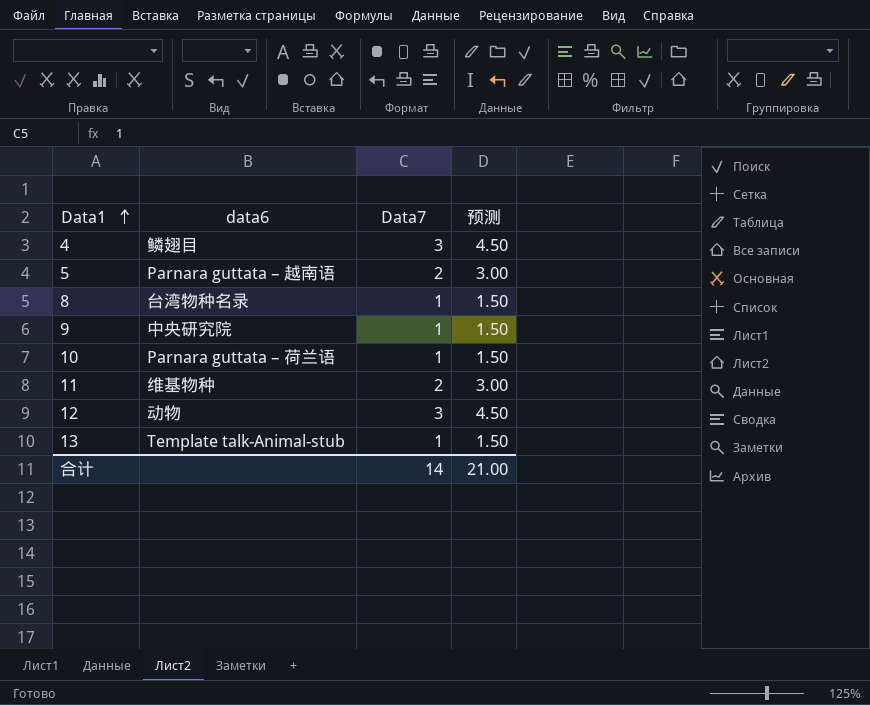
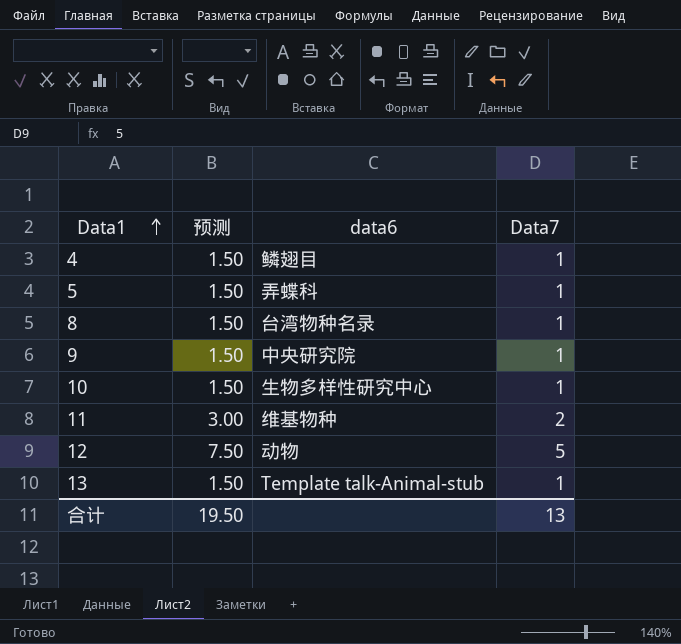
column 预测 | position: 4 -> 2
4 | 预测: 4.50 -> 1.50
4 | Data7: 3 -> 1
5 | 预测: 3.00 -> 1.50
5 | data6: Parnara guttata – 越南语 -> 弄蝶科
5 | Data7: 2 -> 1
10 | data6: Parnara guttata – 荷兰语 -> 生物多样性研究中心
12 | 预测: 4.50 -> 7.50
12 | Data7: 3 -> 5
合计 | 预测: 21.00 -> 19.50
合计 | Data7: 14 -> 13

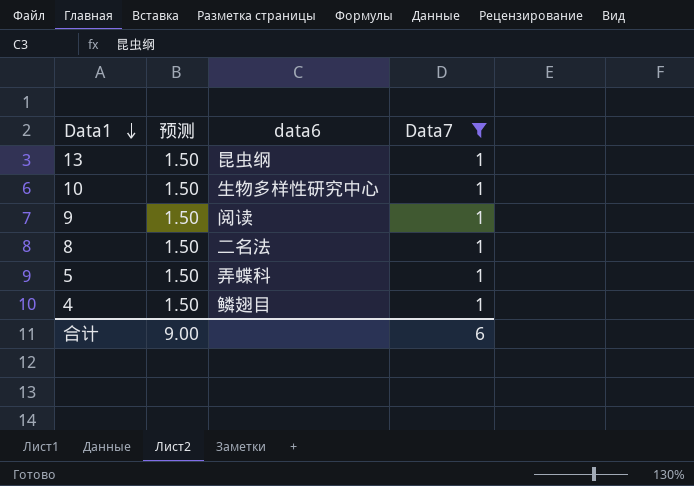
filter: none -> Data7 = 1
row order: Data1 ascending -> Data1 descending
13 | data6: Template talk-Animal-stub -> 昆虫纲
9 | data6: 中央研究院 -> 阅读
8 | data6: 台湾物种名录 -> 二名法
合计 | 预测: 19.50 -> 9.00
合计 | Data7: 13 -> 6

